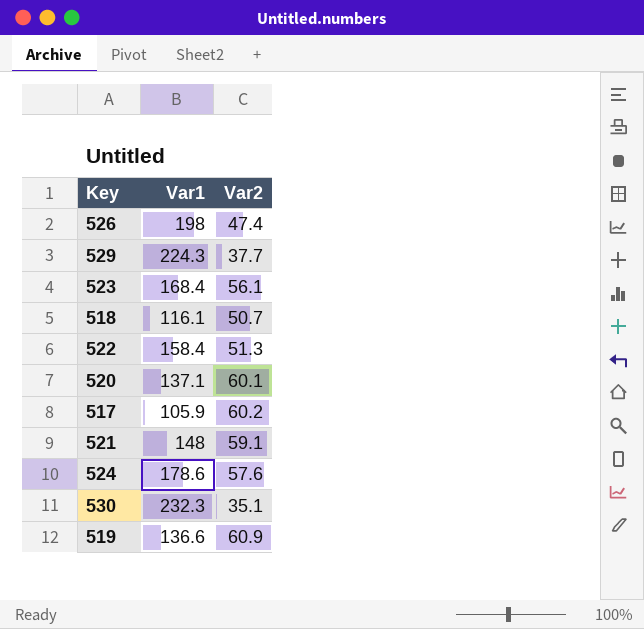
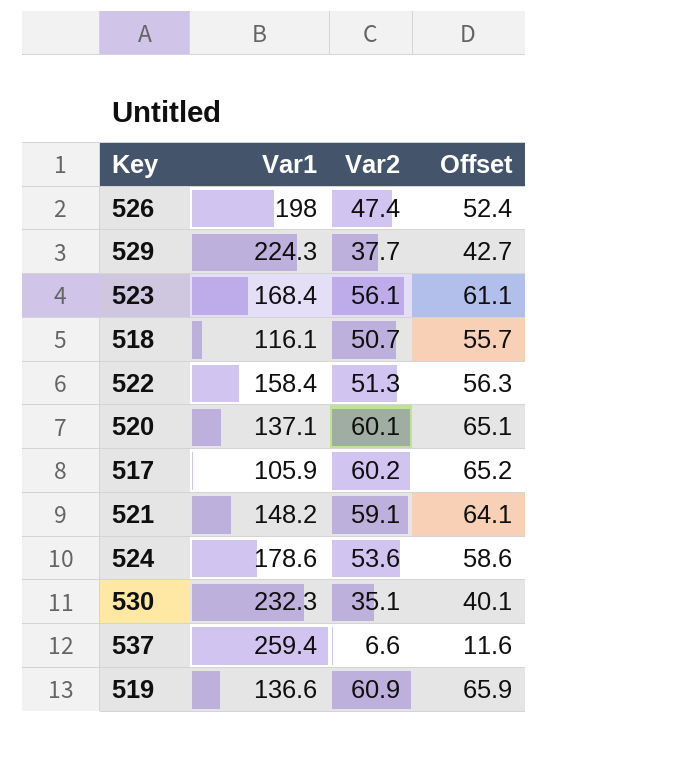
column Offset | formula: none -> [Var2] + 5
521 | Var1: 148 -> 148.2
524 | Var2: 57.6 -> 53.6
row 537: none -> 259.4 | 6.6 | 11.6

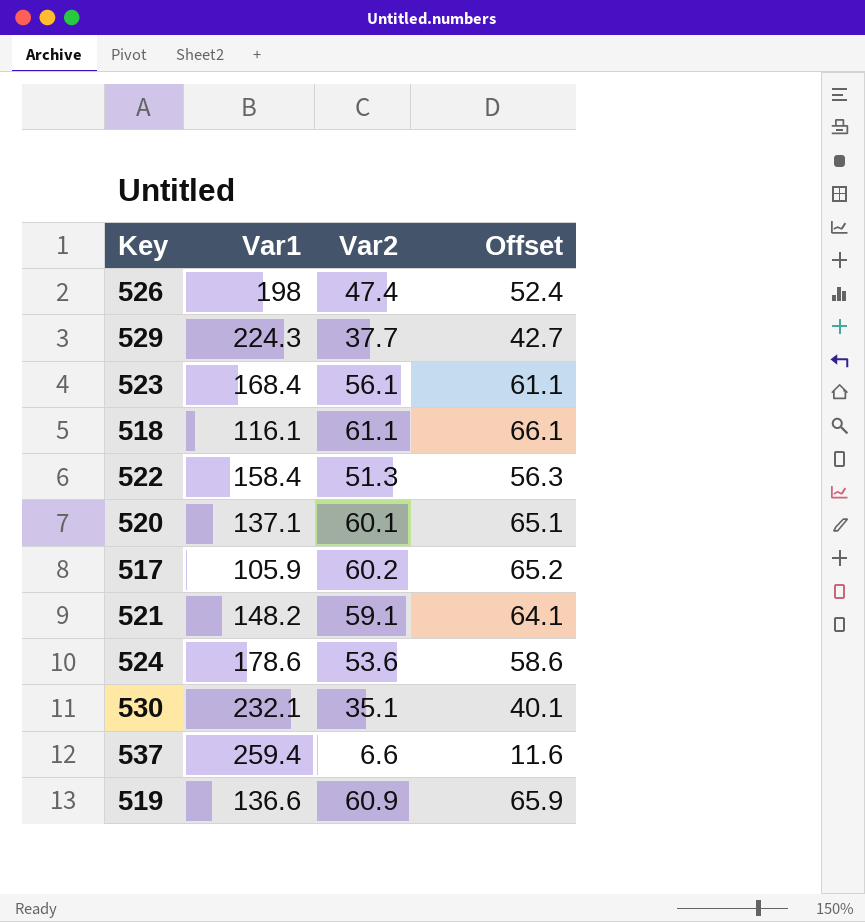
518 | Var2: 50.7 -> 61.1
518 | Offset: 55.7 -> 66.1
530 | Var1: 232.3 -> 232.1

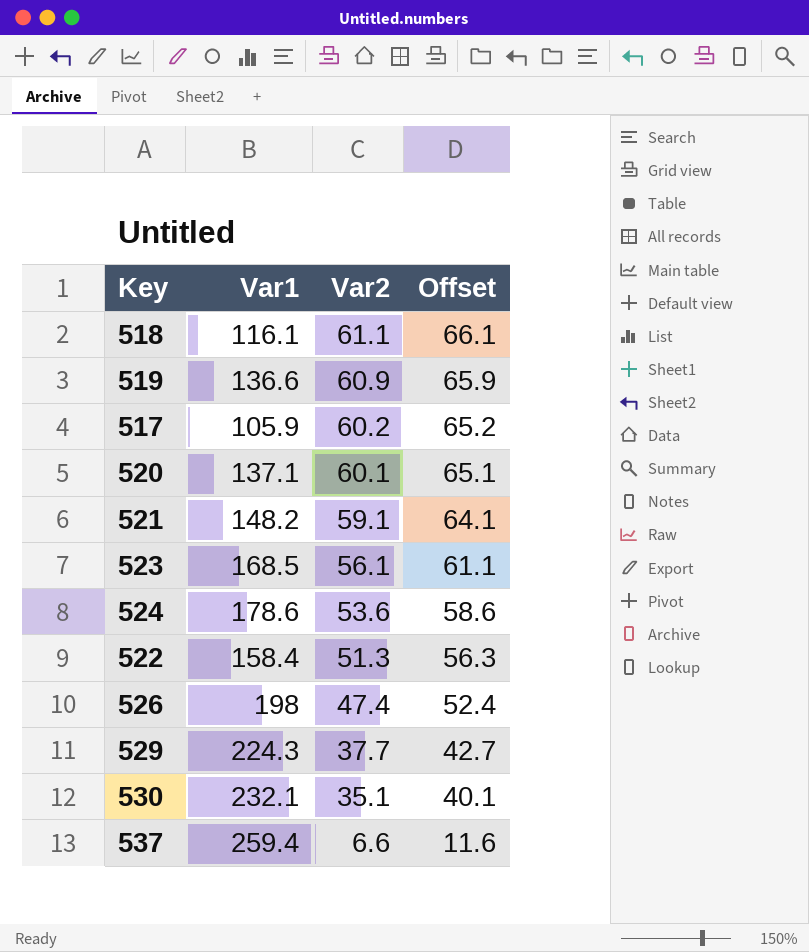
row order: none -> Var2 descending
523 | Var1: 168.4 -> 168.5

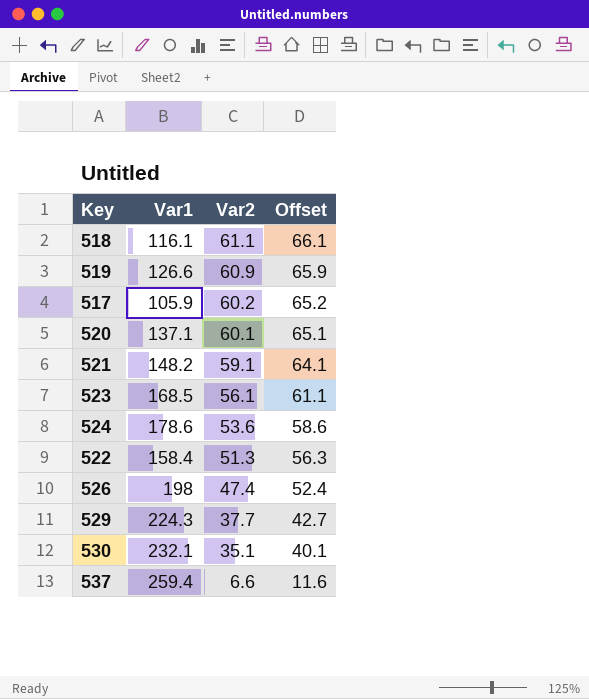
519 | Var1: 136.6 -> 126.6

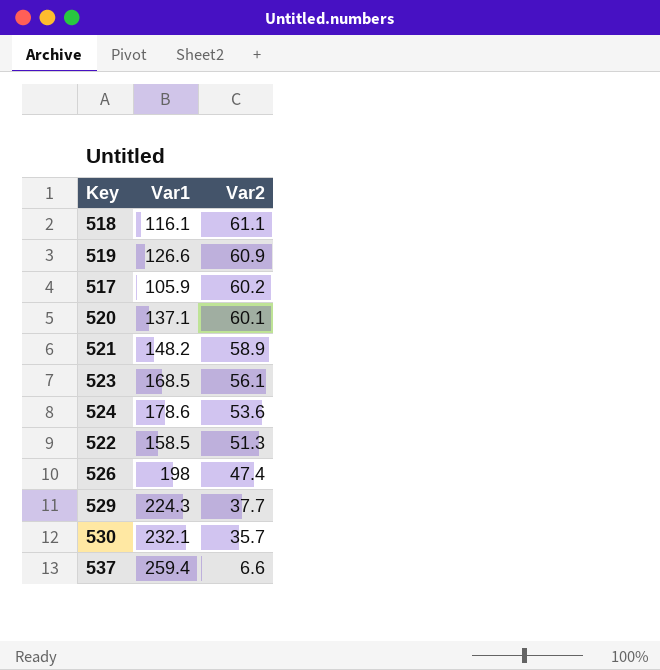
column Offset | formula: [Var2] + 5 -> none
521 | Var2: 59.1 -> 58.9
522 | Var1: 158.4 -> 158.5
530 | Var2: 35.1 -> 35.7

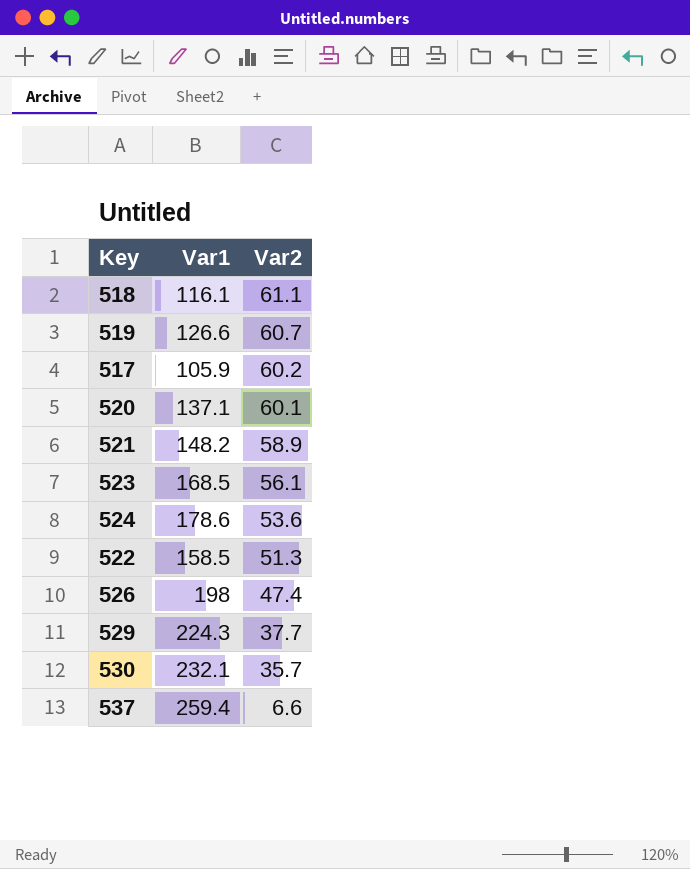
519 | Var2: 60.9 -> 60.7

